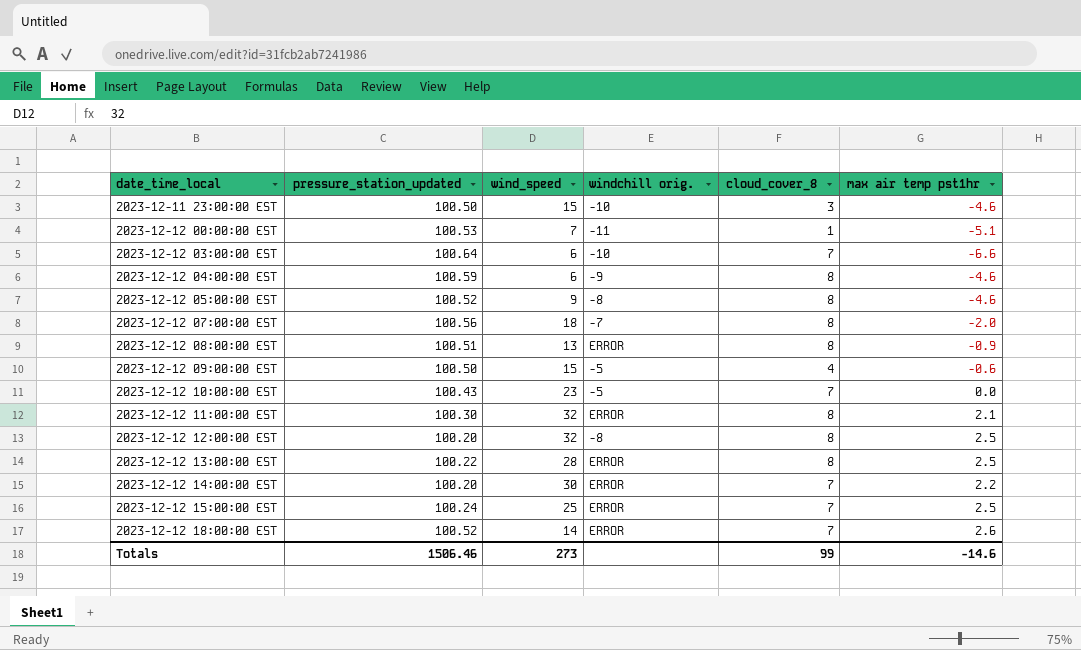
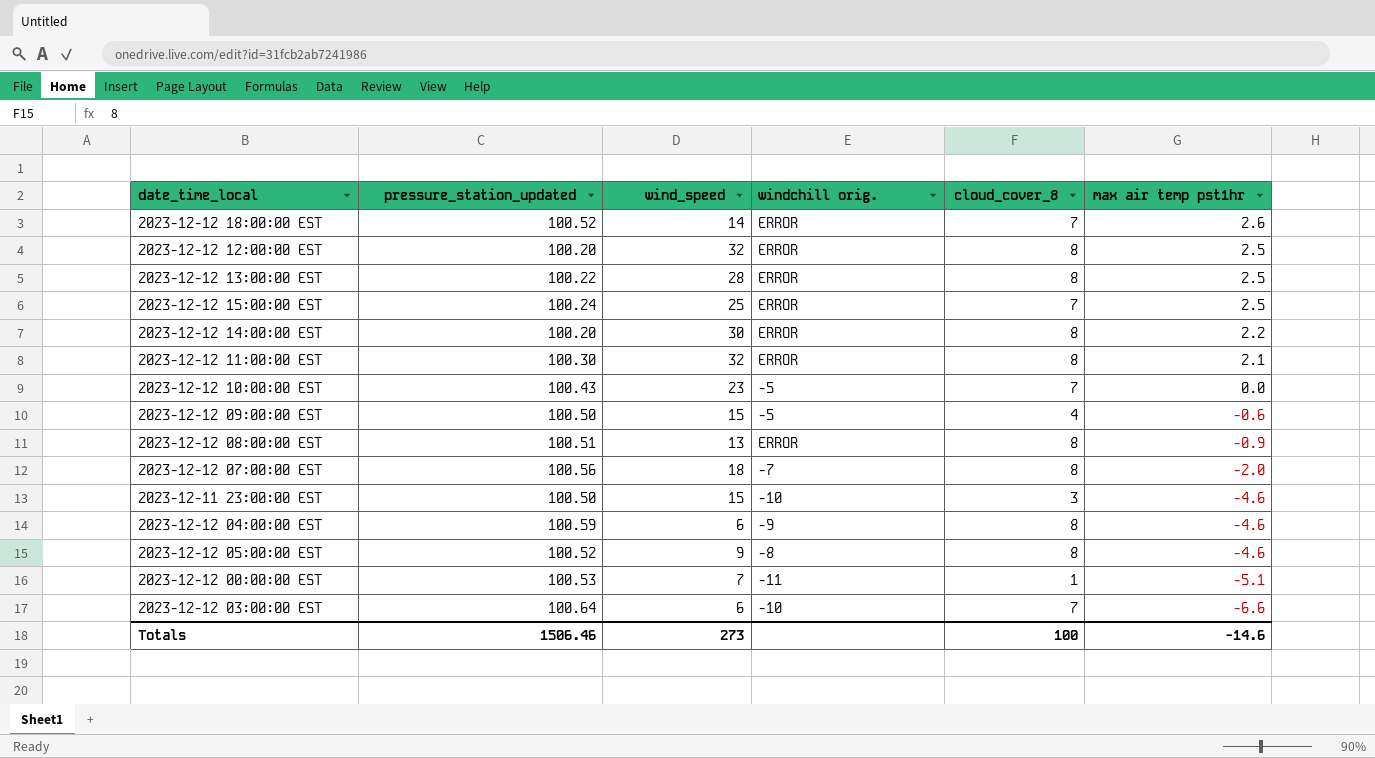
row order: date_time_local ascending -> max air temp pst1hr descending
2023-12-12 12:00:00 EST | windchill orig.: -8 -> ERROR
2023-12-12 14:00:00 EST | cloud_cover_8: 7 -> 8
Totals | cloud_cover_8: 99 -> 100

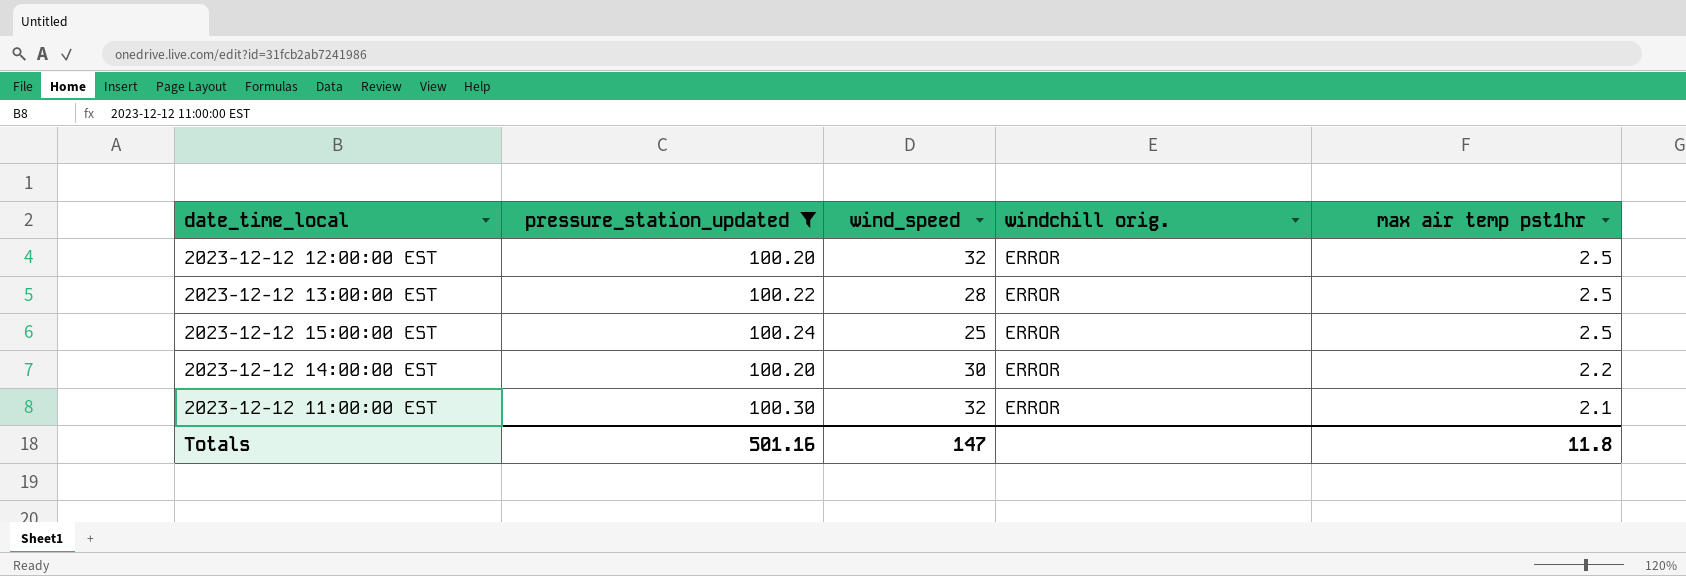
filter: none -> pressure_station_updated <= 100.30
column cloud_cover_8 | position: 5 -> none
Totals | pressure_station_updated: 1506.46 -> 501.16
Totals | wind_speed: 273 -> 147
Totals | max air temp pst1hr: -14.6 -> 11.8

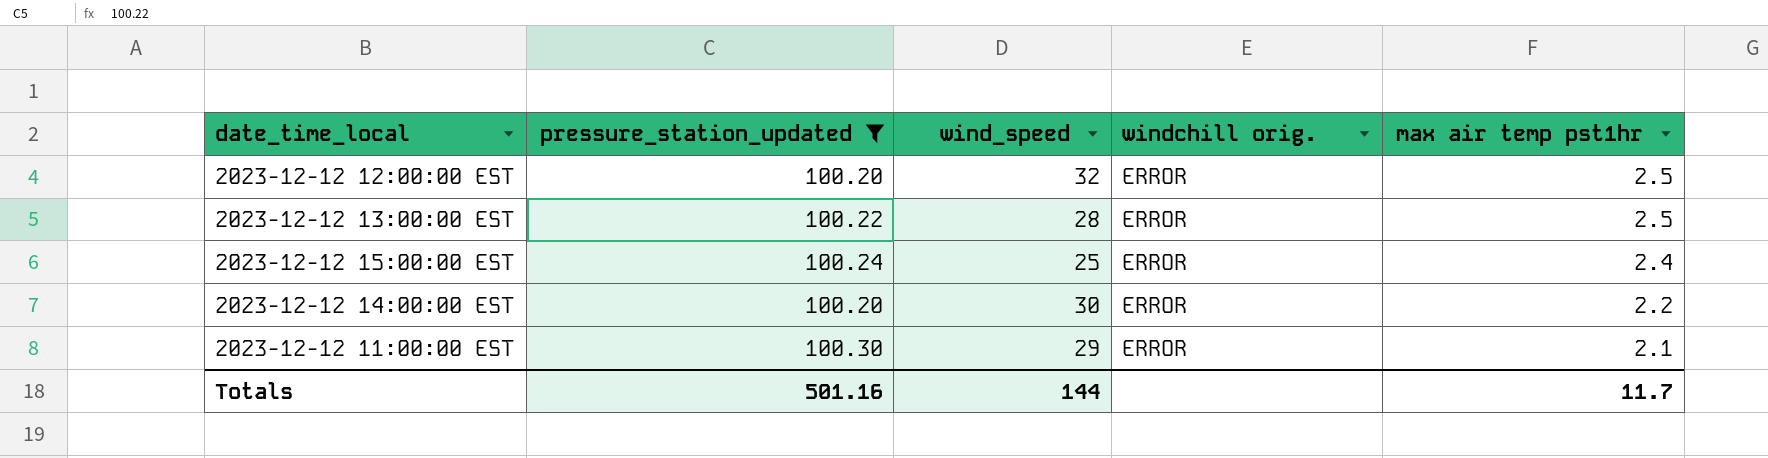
2023-12-12 15:00:00 EST | max air temp pst1hr: 2.5 -> 2.4
2023-12-12 11:00:00 EST | wind_speed: 32 -> 29
Totals | wind_speed: 147 -> 144
Totals | max air temp pst1hr: 11.8 -> 11.7

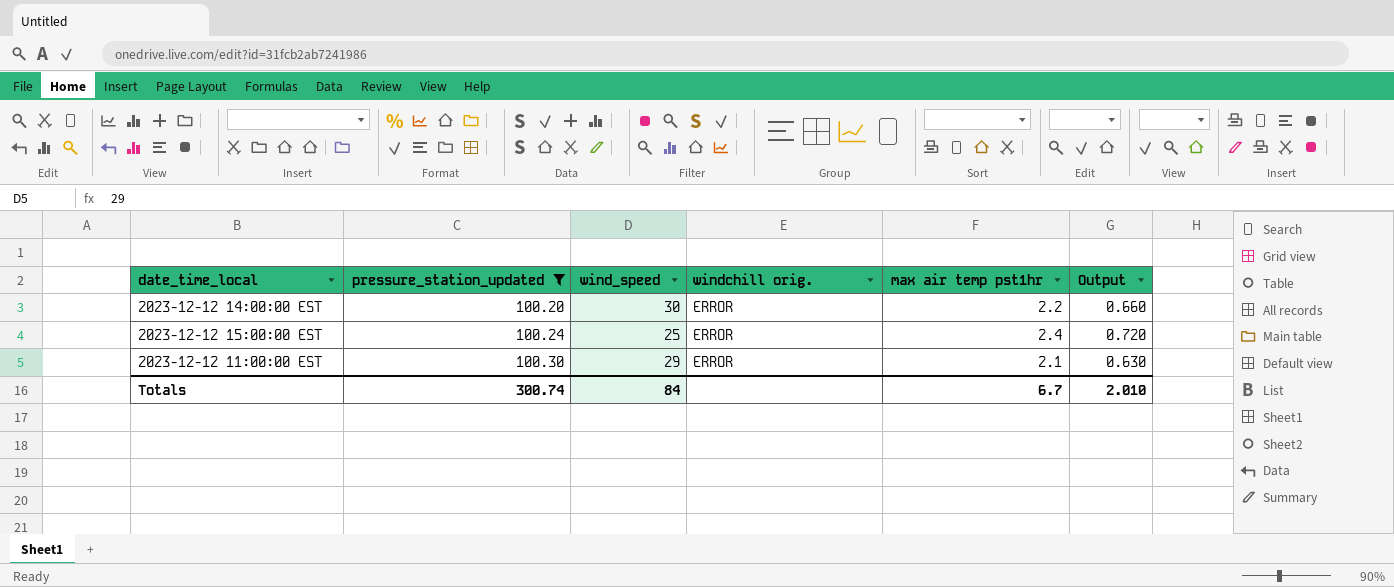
row order: max air temp pst1hr descending -> pressure_station_updated ascending
column Output | formula: none -> [max air temp pst1hr] * 0.3
row 2023-12-12 12:00:00 EST: 100.20 | 32 | ERROR | 2.5 -> none
row 2023-12-12 13:00:00 EST: 100.22 | 28 | ERROR | 2.5 -> none
Totals | pressure_station_updated: 501.16 -> 300.74
Totals | wind_speed: 144 -> 84
Totals | max air temp pst1hr: 11.7 -> 6.7

